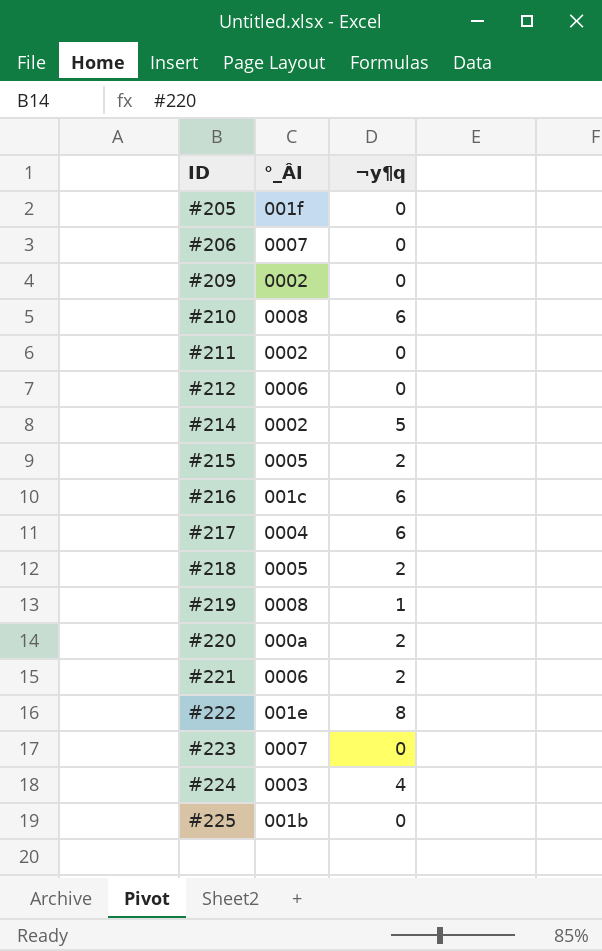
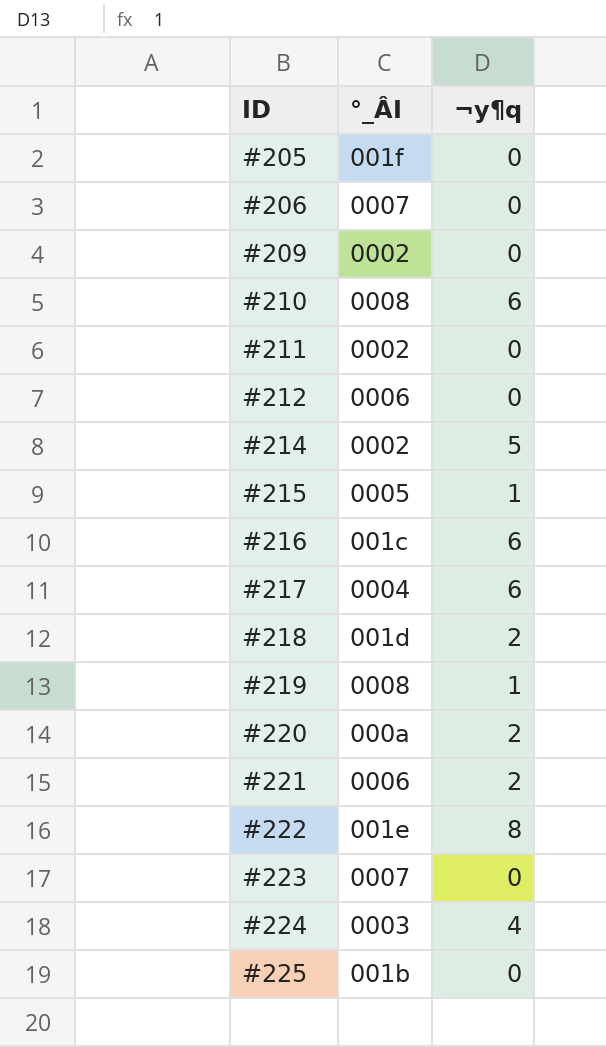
#215 | ¬y¶q: 2 -> 1
#218 | °_ÂI: 0005 -> 001d

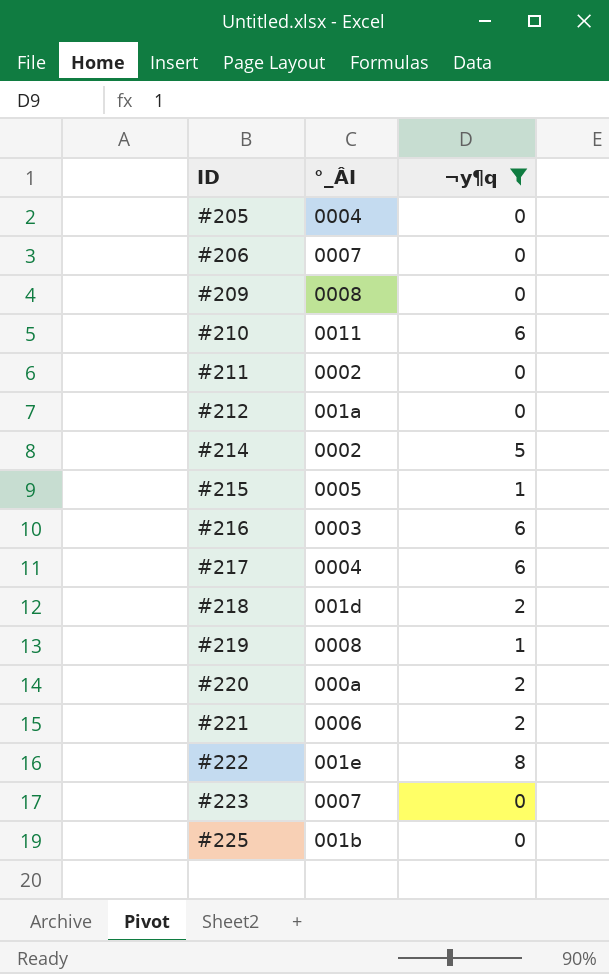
filter: none -> ¬y¶q != 4
#205 | °_ÂI: 001f -> 0004
#209 | °_ÂI: 0002 -> 0008
#210 | °_ÂI: 0008 -> 0011
#212 | °_ÂI: 0006 -> 001a
#216 | °_ÂI: 001c -> 0003

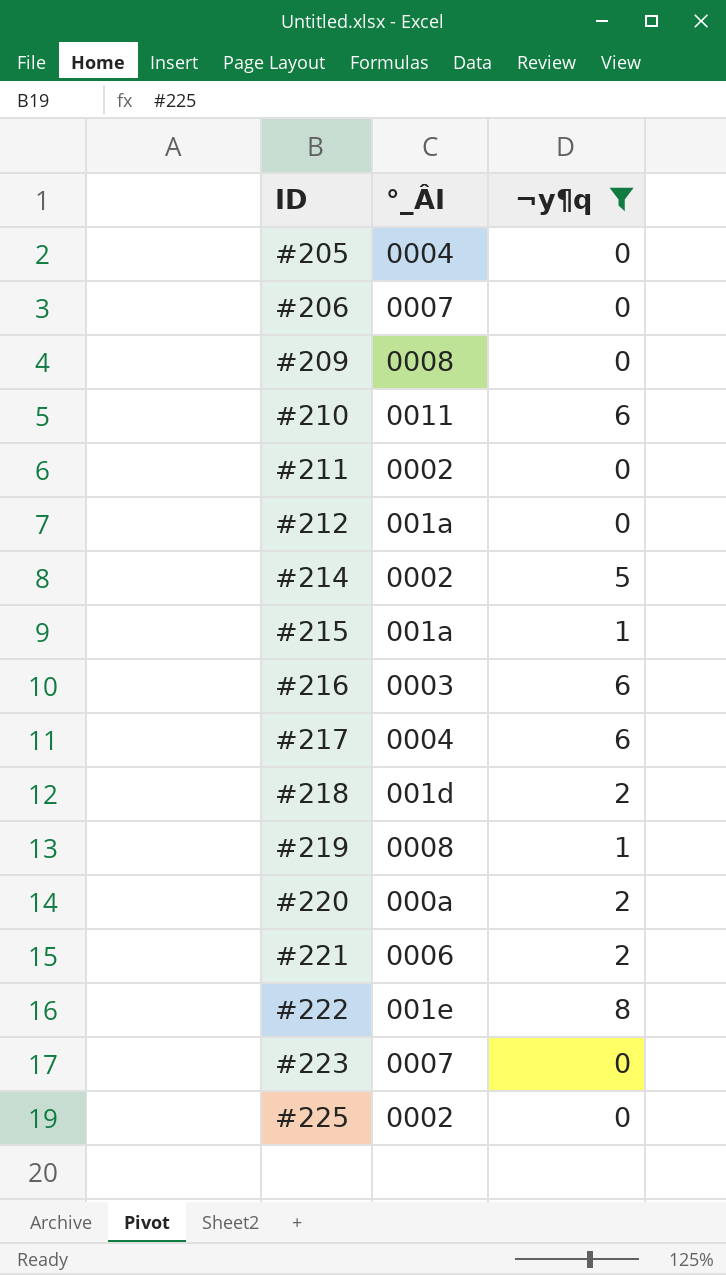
#215 | °_ÂI: 0005 -> 001a
#225 | °_ÂI: 001b -> 0002

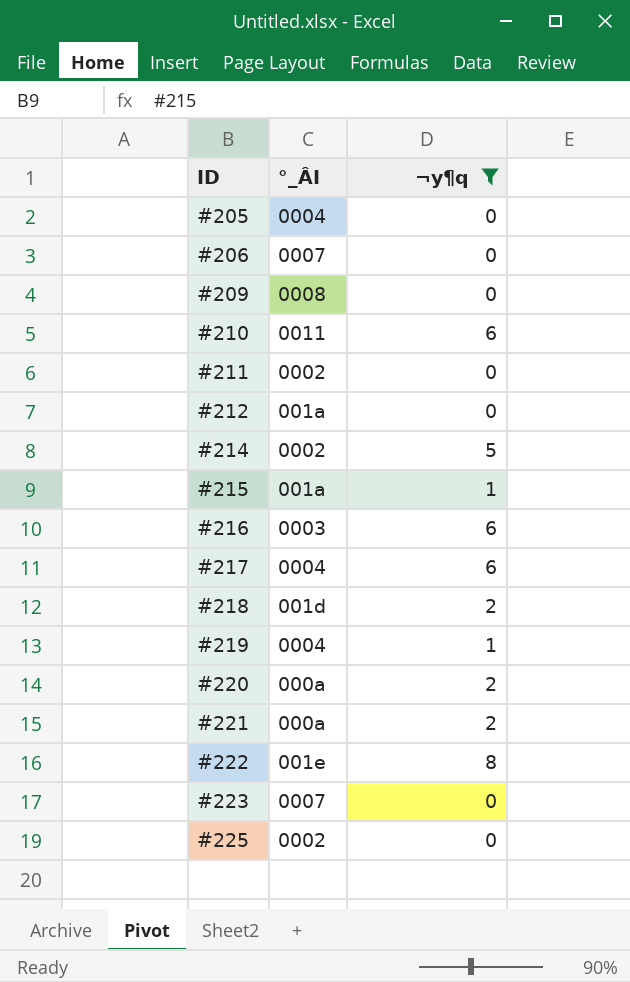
#219 | °_ÂI: 0008 -> 0004
#221 | °_ÂI: 0006 -> 000a

